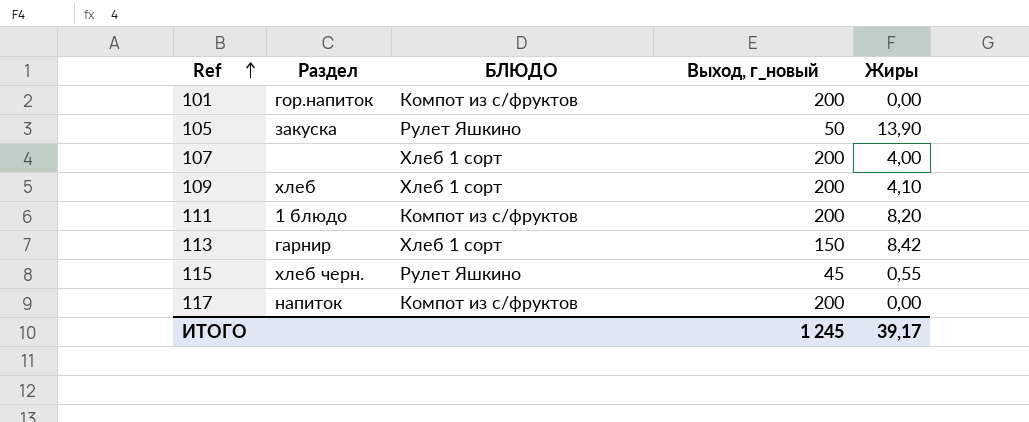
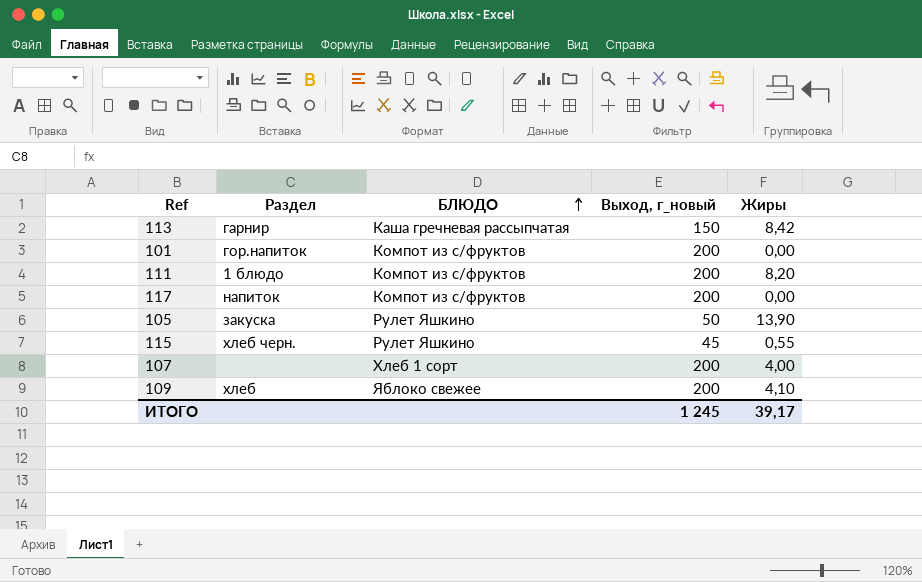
row order: Ref ascending -> БЛЮДО ascending
113 | БЛЮДО: Хлеб 1 сорт -> Каша гречневая рассыпчатая
109 | БЛЮДО: Хлеб 1 сорт -> Яблоко свежее

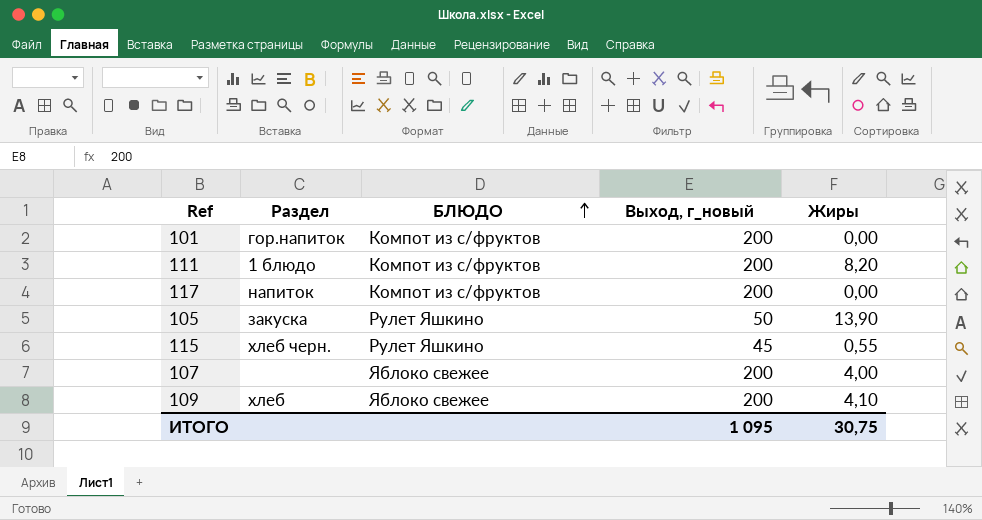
row 113: гарнир | Каша гречневая рассыпчатая | 150 | 8,42 -> none
107 | БЛЮДО: Хлеб 1 сорт -> Яблоко свежее
ИТОГО | Выход, г_новый: 1 245 -> 1 095
ИТОГО | Жиры: 39,17 -> 30,75

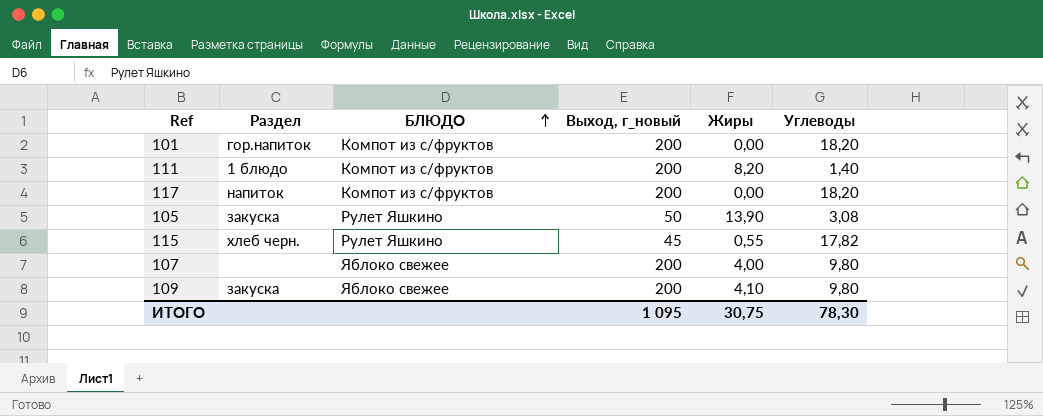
column Углеводы | position: none -> 6
109 | Раздел: хлеб -> закуска

